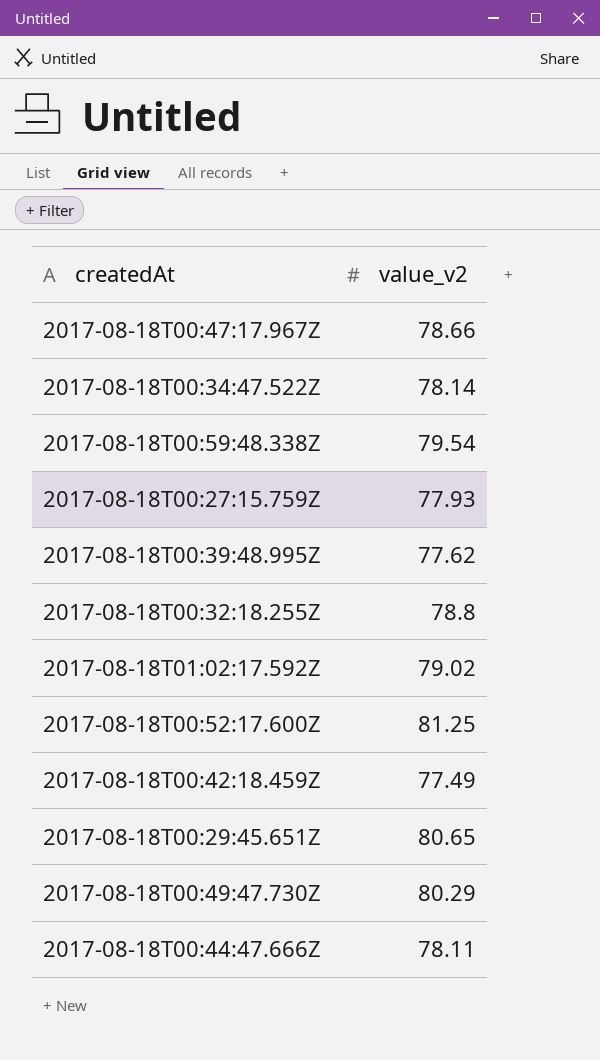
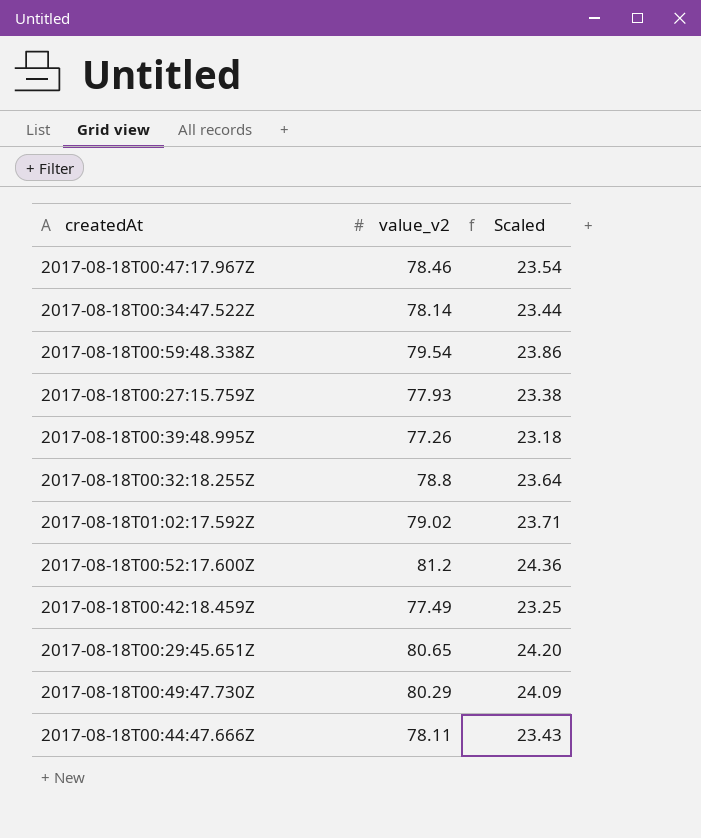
column Scaled | formula: none -> [value_v2] * 0.3
2017-08-18T00:47:17.967Z | value_v2: 78.66 -> 78.46
2017-08-18T00:39:48.995Z | value_v2: 77.62 -> 77.26
2017-08-18T00:52:17.600Z | value_v2: 81.25 -> 81.2

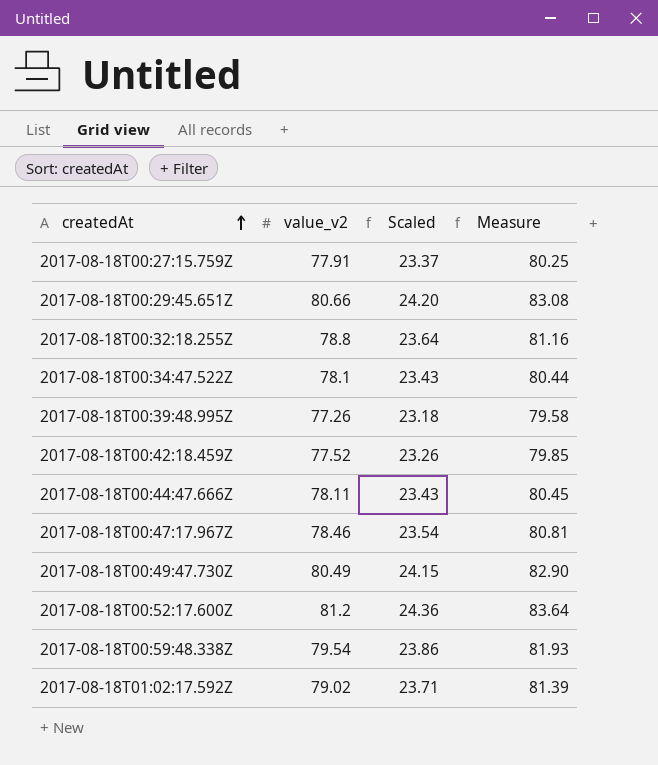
row order: none -> createdAt ascending
column Measure | formula: none -> [value_v2] * 1.03
2017-08-18T00:27:15.759Z | value_v2: 77.93 -> 77.91
2017-08-18T00:27:15.759Z | Scaled: 23.38 -> 23.37
2017-08-18T00:29:45.651Z | value_v2: 80.65 -> 80.66
2017-08-18T00:34:47.522Z | value_v2: 78.14 -> 78.1
2017-08-18T00:34:47.522Z | Scaled: 23.44 -> 23.43
2017-08-18T00:42:18.459Z | value_v2: 77.49 -> 77.52
2017-08-18T00:42:18.459Z | Scaled: 23.25 -> 23.26
2017-08-18T00:49:47.730Z | value_v2: 80.29 -> 80.49
2017-08-18T00:49:47.730Z | Scaled: 24.09 -> 24.15

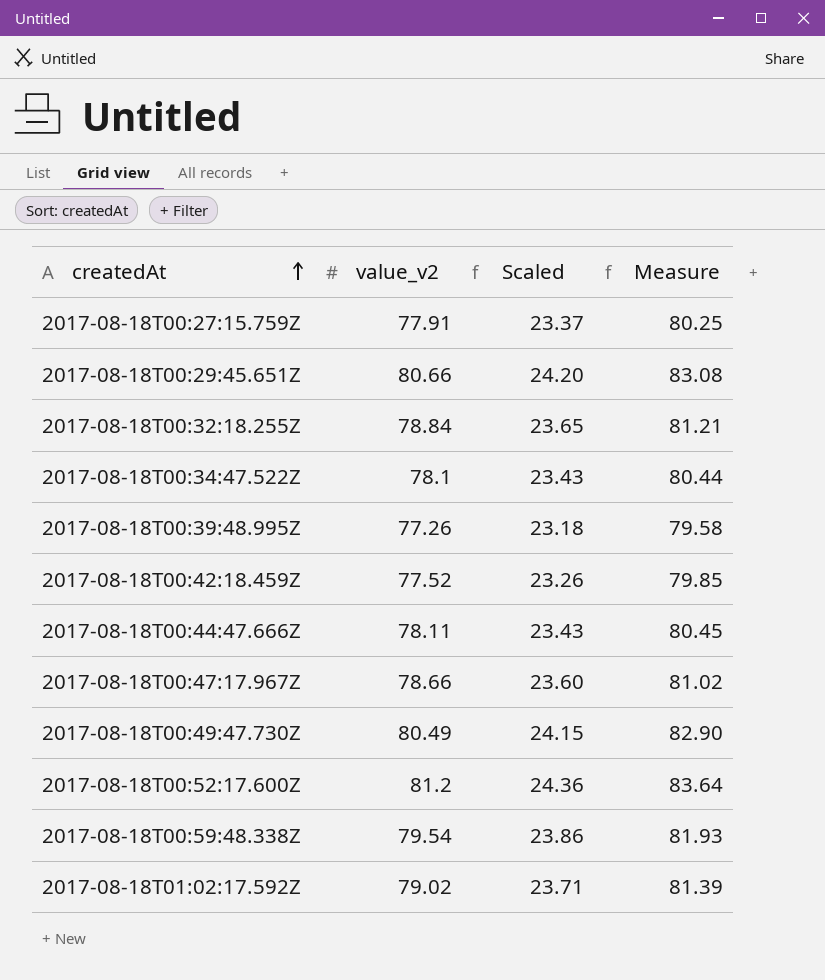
2017-08-18T00:32:18.255Z | value_v2: 78.8 -> 78.84
2017-08-18T00:32:18.255Z | Scaled: 23.64 -> 23.65
2017-08-18T00:32:18.255Z | Measure: 81.16 -> 81.21
2017-08-18T00:47:17.967Z | value_v2: 78.46 -> 78.66
2017-08-18T00:47:17.967Z | Scaled: 23.54 -> 23.60
2017-08-18T00:47:17.967Z | Measure: 80.81 -> 81.02

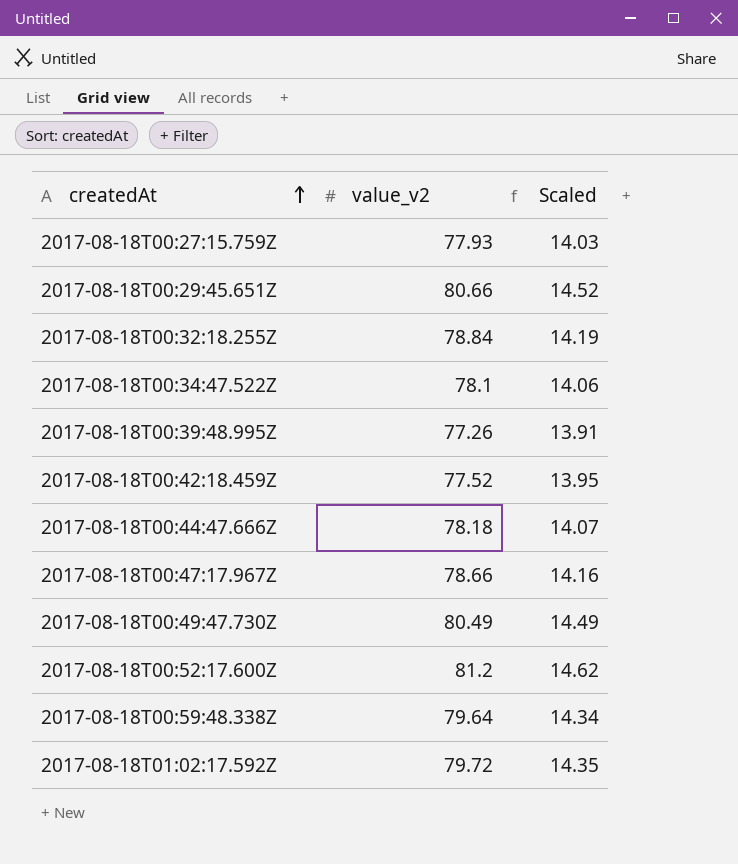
column Measure | formula: [value_v2] * 1.03 -> none
column Scaled | formula: [value_v2] * 0.3 -> [value_v2] * 0.18
2017-08-18T00:27:15.759Z | value_v2: 77.91 -> 77.93
2017-08-18T00:44:47.666Z | value_v2: 78.11 -> 78.18
2017-08-18T00:59:48.338Z | value_v2: 79.54 -> 79.64
2017-08-18T01:02:17.592Z | value_v2: 79.02 -> 79.72

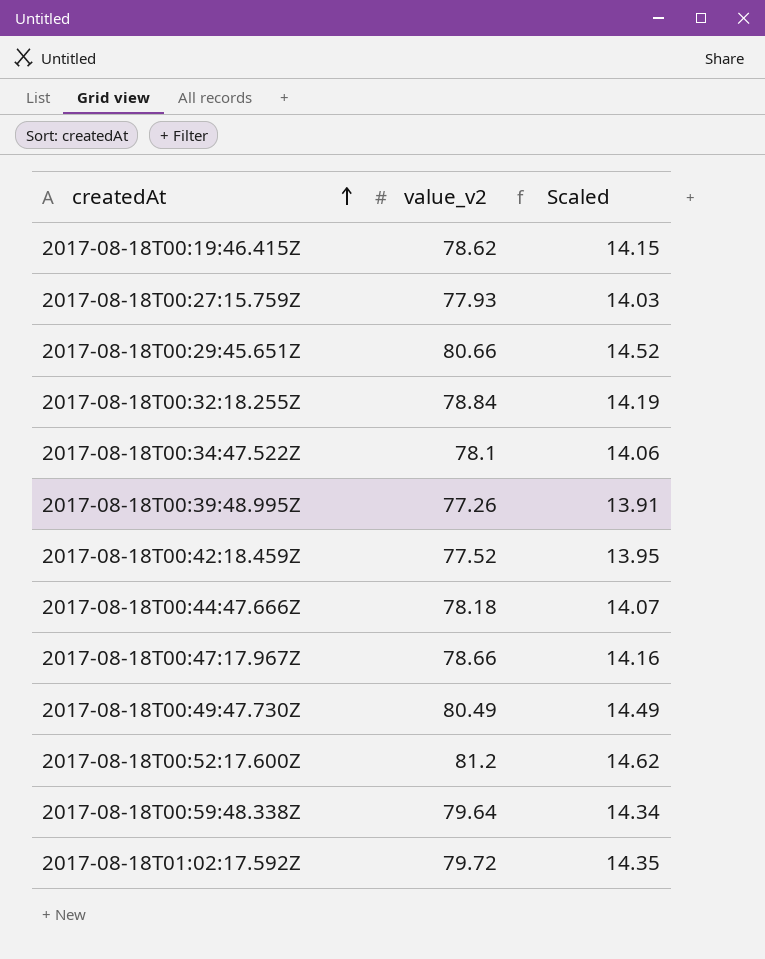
row 2017-08-18T00:19:46.415Z: none -> 78.62 | 14.15

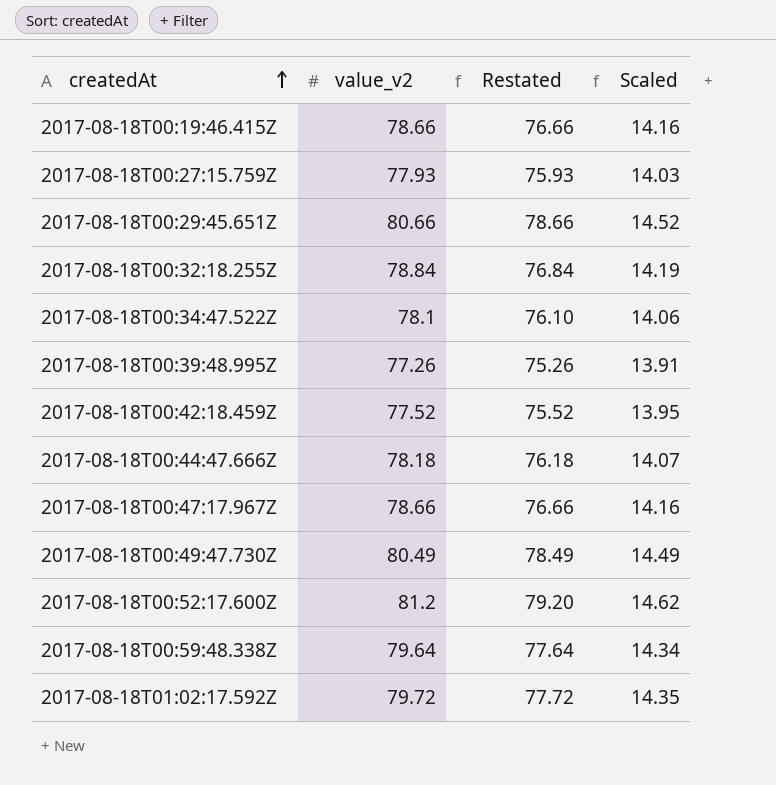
column Restated | formula: none -> [value_v2] - 2
2017-08-18T00:19:46.415Z | value_v2: 78.62 -> 78.66
2017-08-18T00:19:46.415Z | Scaled: 14.15 -> 14.16

